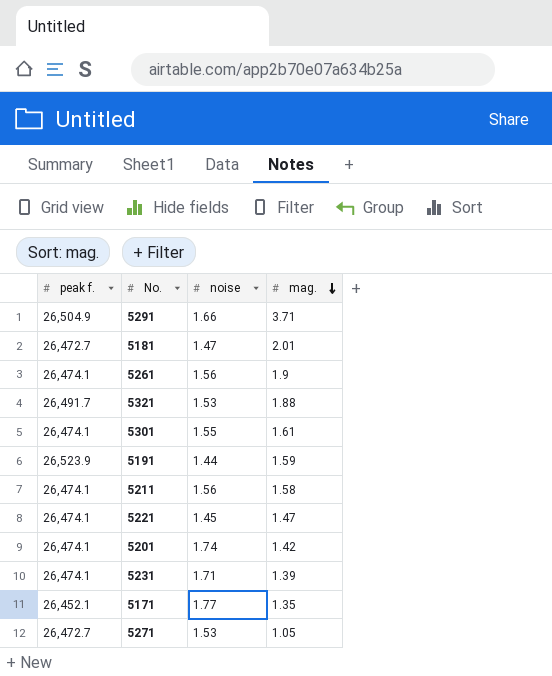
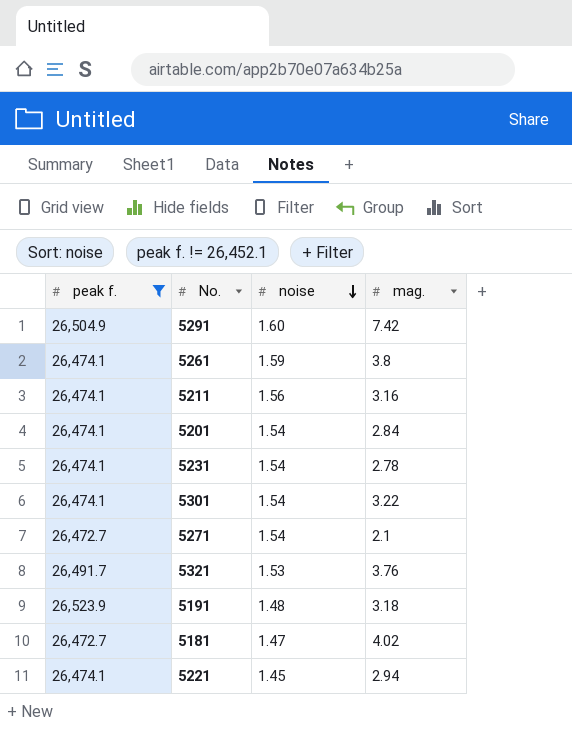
filter: none -> peak f. != 26,452.1
row order: mag. descending -> noise descending
5291 | noise: 1.66 -> 1.60
5291 | mag.: 3.71 -> 7.42
5261 | noise: 1.56 -> 1.59
5261 | mag.: 1.9 -> 3.8
5211 | mag.: 1.58 -> 3.16
5201 | noise: 1.74 -> 1.54
5201 | mag.: 1.42 -> 2.84
5231 | noise: 1.71 -> 1.54
5231 | mag.: 1.39 -> 2.78
5301 | noise: 1.55 -> 1.54
5301 | mag.: 1.61 -> 3.22
5271 | noise: 1.53 -> 1.54
5271 | mag.: 1.05 -> 2.1
5321 | mag.: 1.88 -> 3.76
5191 | noise: 1.44 -> 1.48
5191 | mag.: 1.59 -> 3.18
5181 | mag.: 2.01 -> 4.02
5221 | mag.: 1.47 -> 2.94

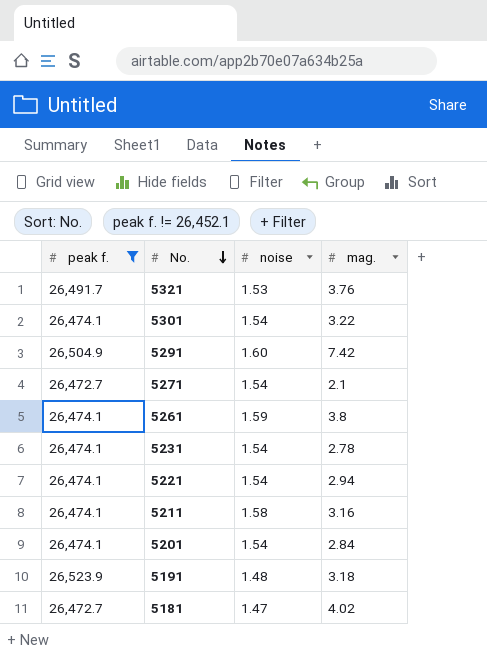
row order: noise descending -> No. descending
5221 | noise: 1.45 -> 1.54
5211 | noise: 1.56 -> 1.58

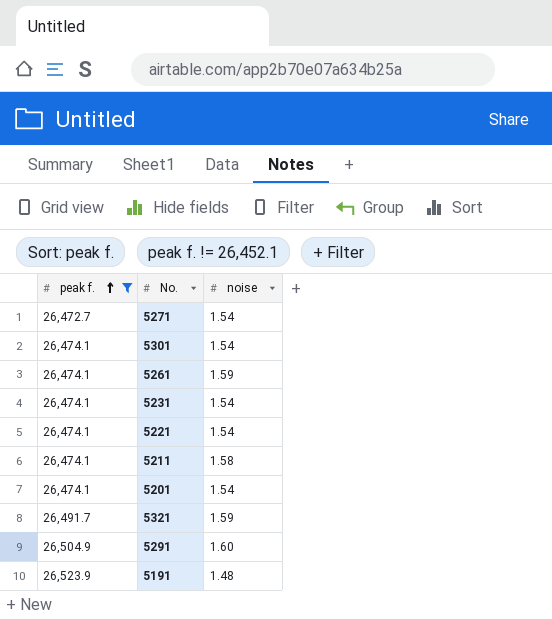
row order: No. descending -> peak f. ascending
column mag. | position: 4 -> none
row 5181: 26,472.7 | 1.47 | 4.02 -> none
5321 | noise: 1.53 -> 1.59

